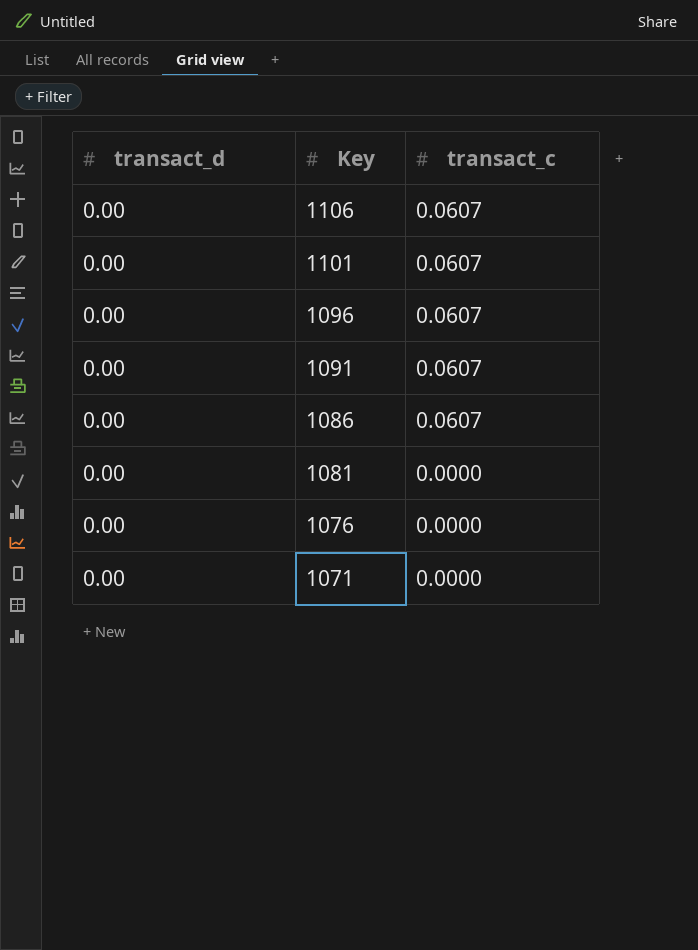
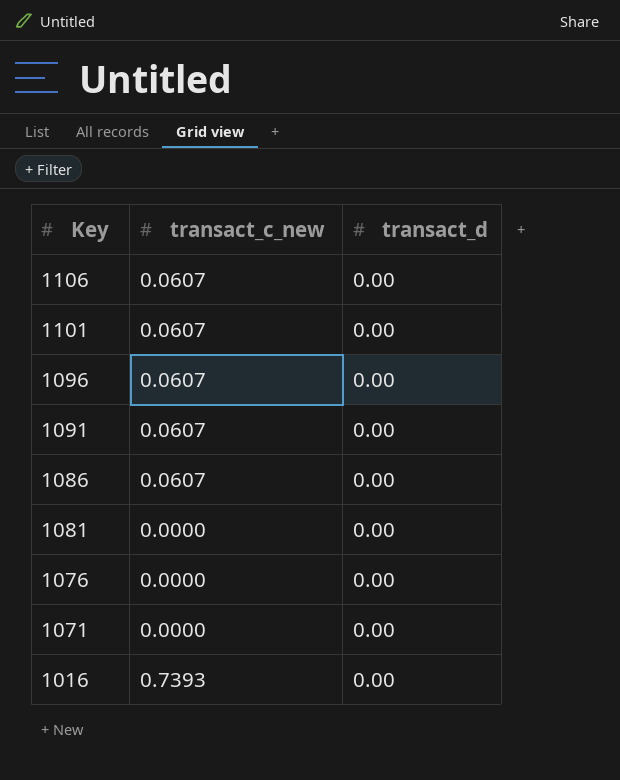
column name: transact_c -> transact_c_new
column transact_d | position: 1 -> 3
row 1016: none -> 0.7393 | 0.00

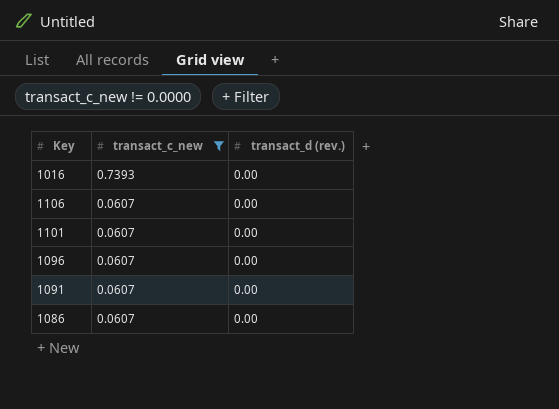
filter: none -> transact_c_new != 0.0000
row order: Key descending -> transact_c_new descending
column name: transact_d -> transact_d (rev.)

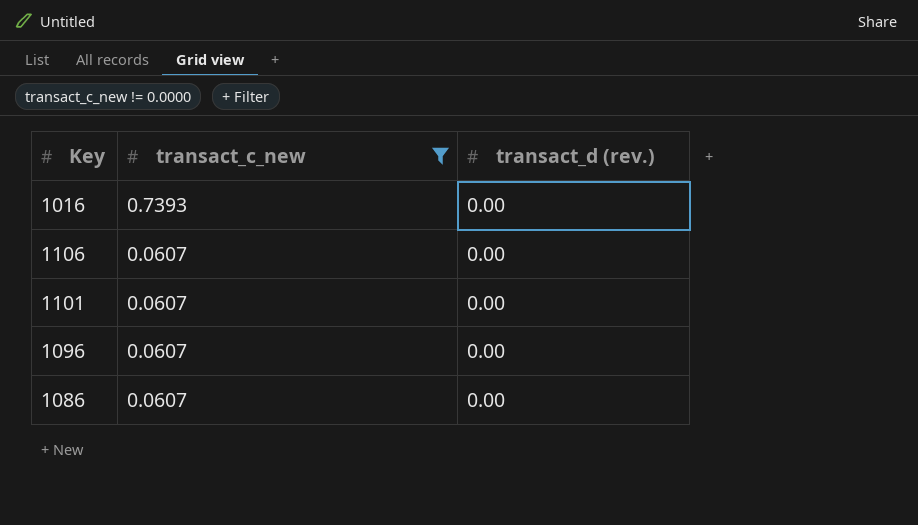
row 1091: 0.0607 | 0.00 -> none

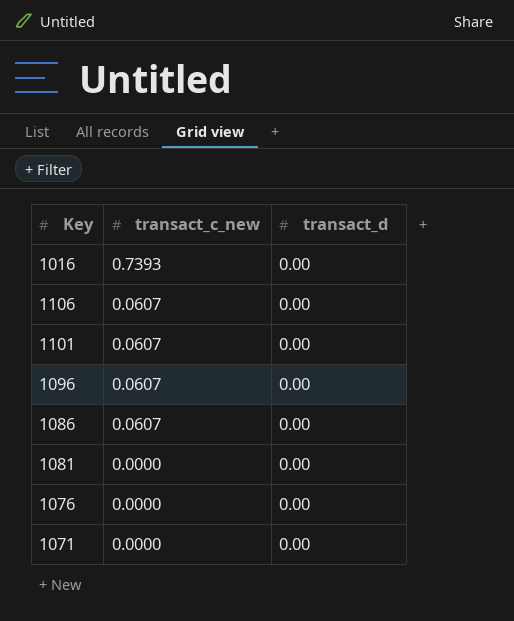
filter: transact_c_new != 0.0000 -> none
column name: transact_d (rev.) -> transact_d

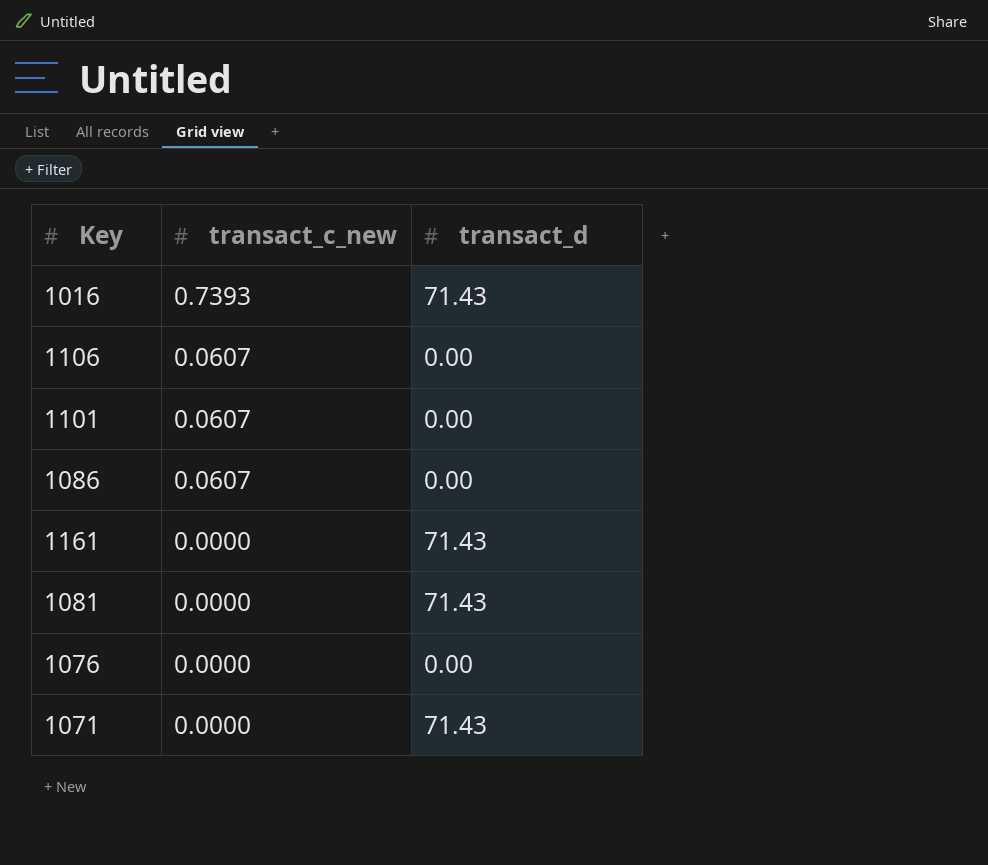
row 1096: 0.0607 | 0.00 -> none
1016 | transact_d: 0.00 -> 71.43
row 1161: none -> 0.0000 | 71.43
1081 | transact_d: 0.00 -> 71.43
1071 | transact_d: 0.00 -> 71.43

